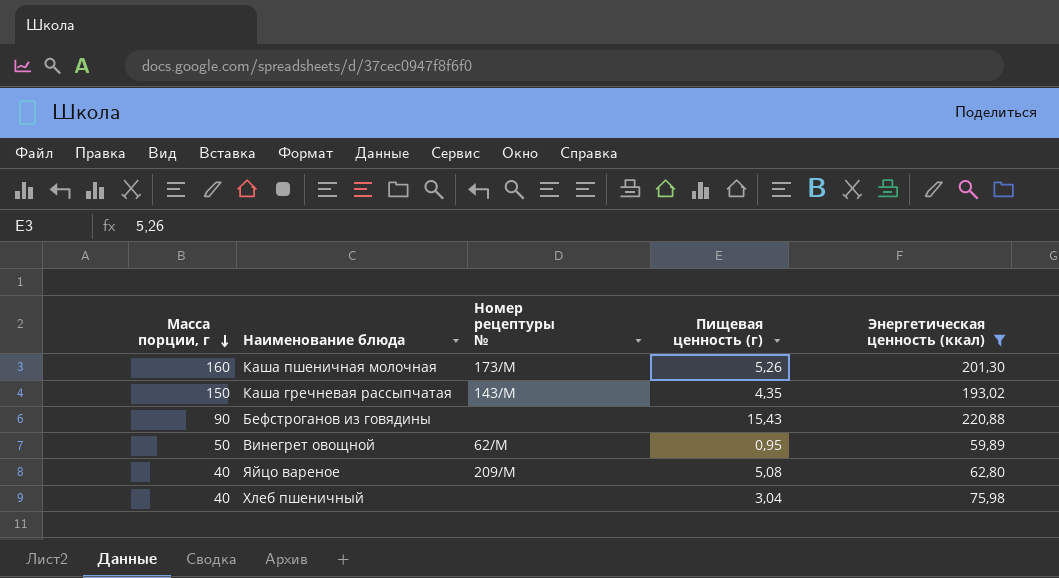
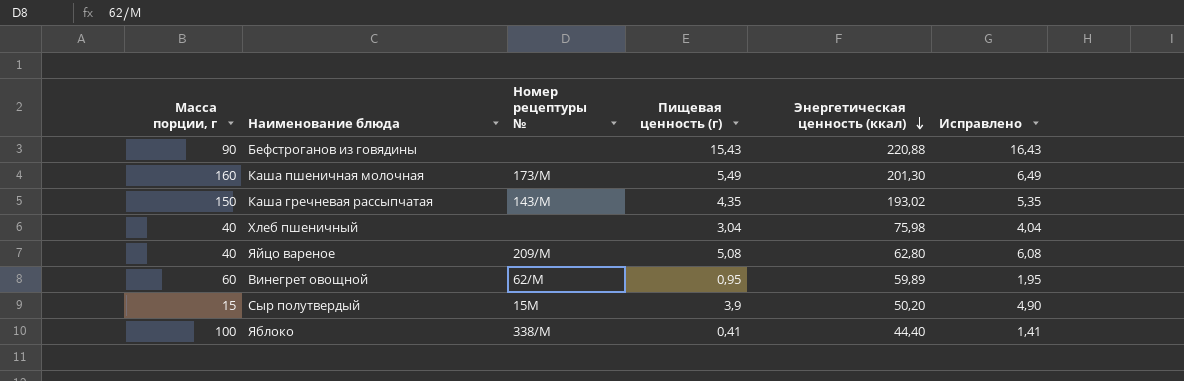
filter: Энергетическая ценность (ккал) >= 59,89 -> none
row order: Масса порции, г descending -> Энергетическая ценность (ккал) descending
column Исправлено | formula: none -> [Пищевая ценность (г)] + 1
Каша пшеничная молочная | Пищевая ценность (г): 5,26 -> 5,49
Винегрет овощной | Масса порции, г: 50 -> 60

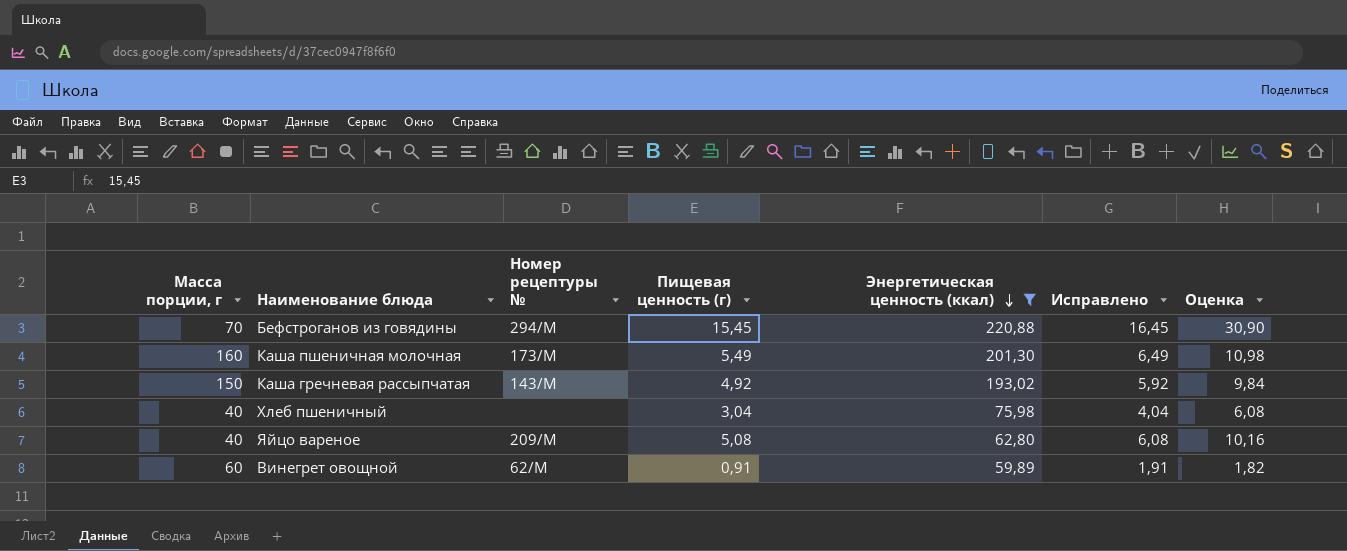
filter: none -> Энергетическая ценность (ккал) >= 59,89
column Оценка | formula: none -> [Пищевая ценность (г)] * 2
Бефстроганов из говядины | Масса порции, г: 90 -> 70
Бефстроганов из говядины | Номер рецептуры №: none -> 294/М
Бефстроганов из говядины | Пищевая ценность (г): 15,43 -> 15,45
Бефстроганов из говядины | Исправлено: 16,43 -> 16,45
Каша гречневая рассыпчатая | Пищевая ценность (г): 4,35 -> 4,92
Каша гречневая рассыпчатая | Исправлено: 5,35 -> 5,92
Винегрет овощной | Пищевая ценность (г): 0,95 -> 0,91
Винегрет овощной | Исправлено: 1,95 -> 1,91

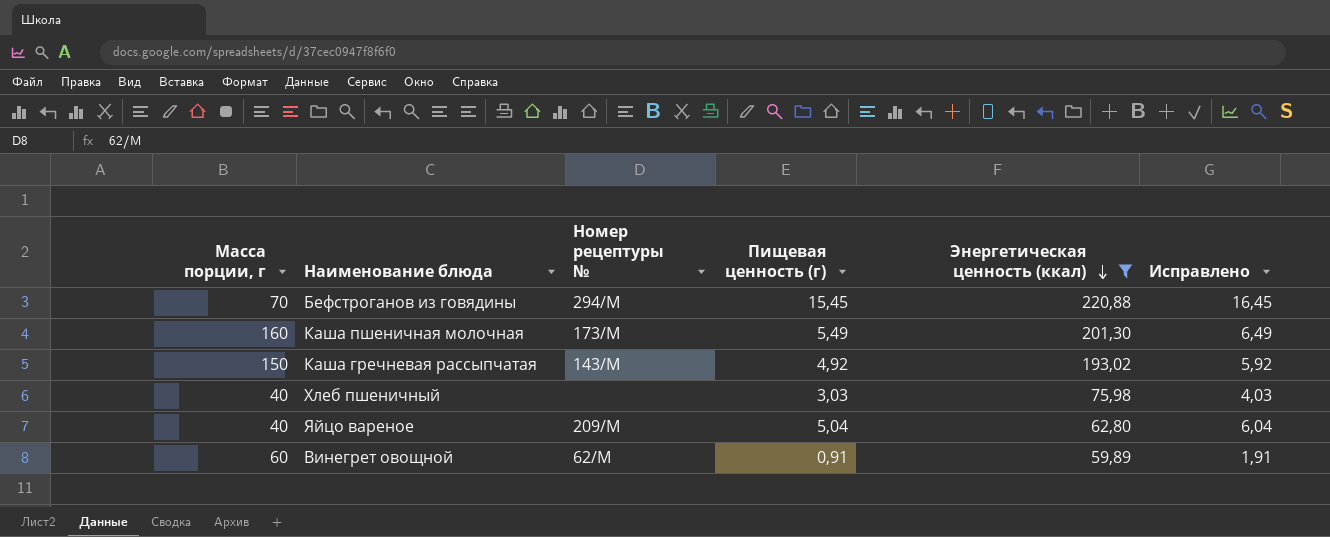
column Оценка | formula: [Пищевая ценность (г)] * 2 -> none
Хлеб пшеничный | Пищевая ценность (г): 3,04 -> 3,03
Хлеб пшеничный | Исправлено: 4,04 -> 4,03
Яйцо вареное | Пищевая ценность (г): 5,08 -> 5,04
Яйцо вареное | Исправлено: 6,08 -> 6,04

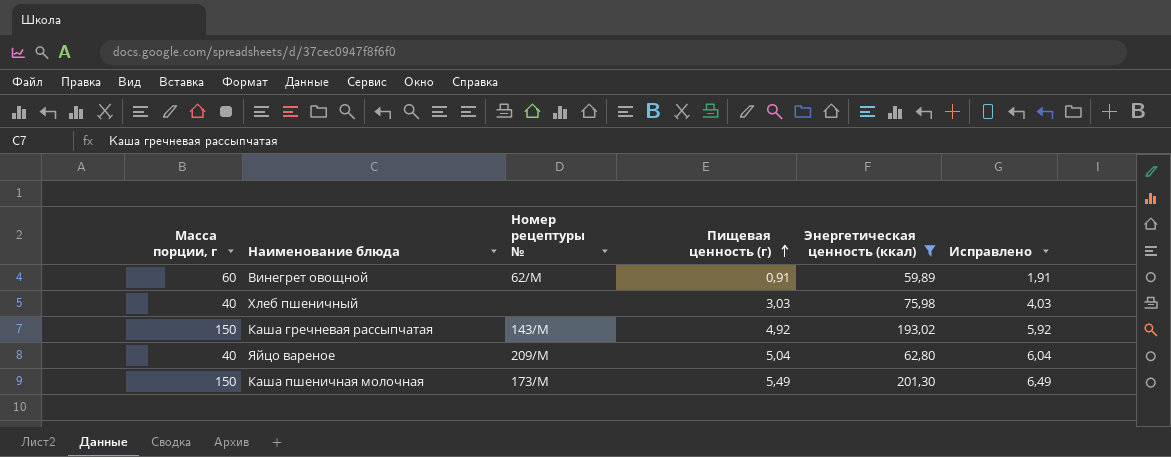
row order: Энергетическая ценность (ккал) descending -> Пищевая ценность (г) ascending
row Бефстроганов из говядины: 70 | 294/М | 15,45 | 220,88 | 16,45 -> none
Каша пшеничная молочная | Масса порции, г: 160 -> 150

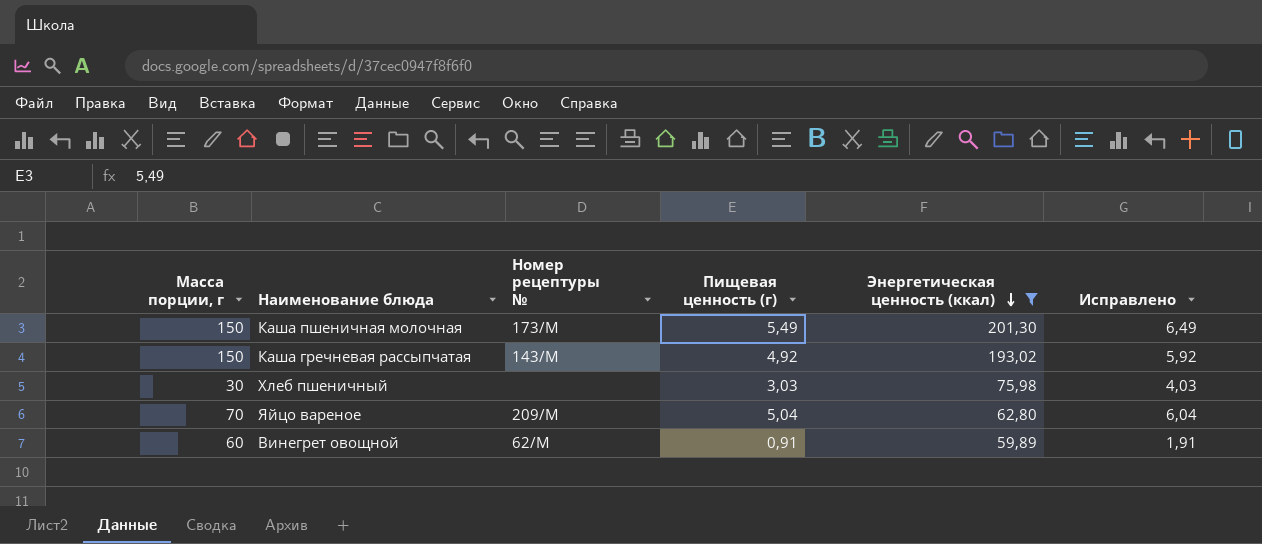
row order: Пищевая ценность (г) ascending -> Энергетическая ценность (ккал) descending
Хлеб пшеничный | Масса порции, г: 40 -> 30
Яйцо вареное | Масса порции, г: 40 -> 70

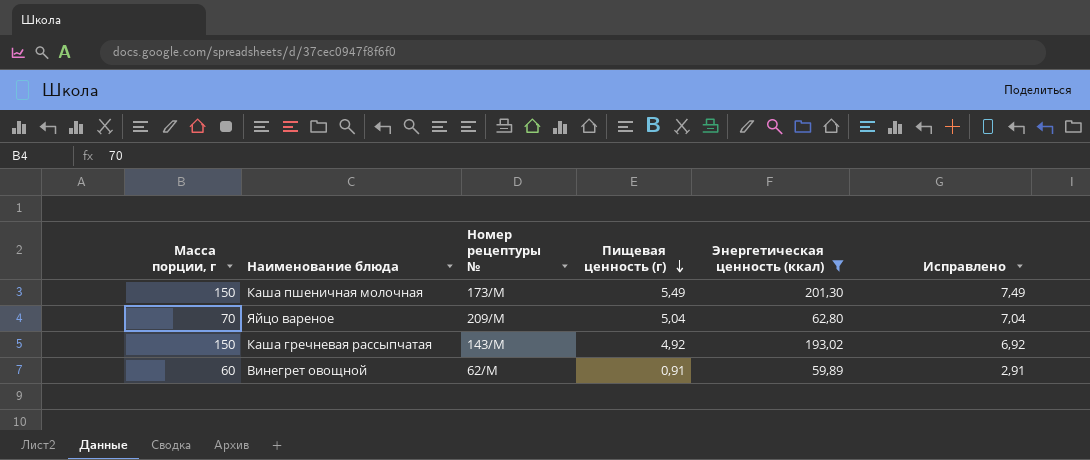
row order: Энергетическая ценность (ккал) descending -> Пищевая ценность (г) descending
column Исправлено | formula: [Пищевая ценность (г)] + 1 -> [Пищевая ценность (г)] + 2
row Хлеб пшеничный: 30 | none | 3,03 | 75,98 | 4,03 -> none

